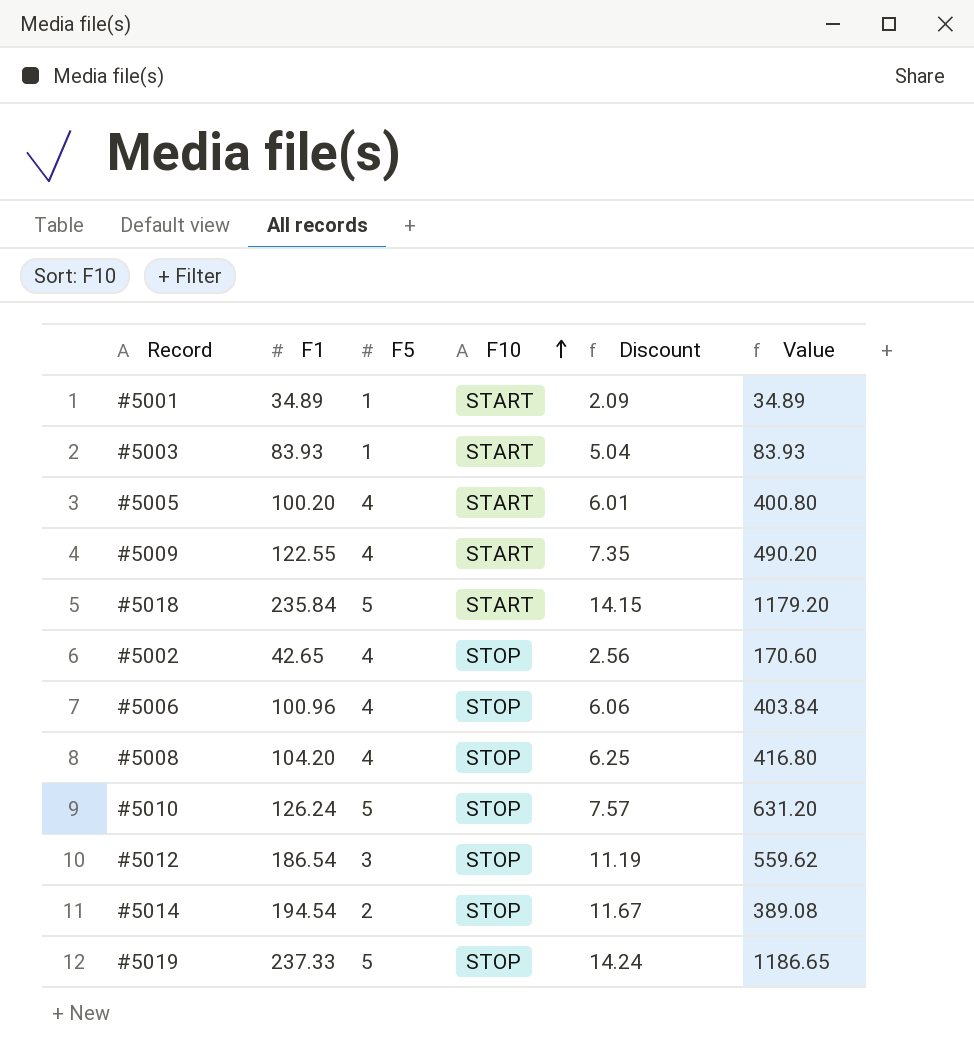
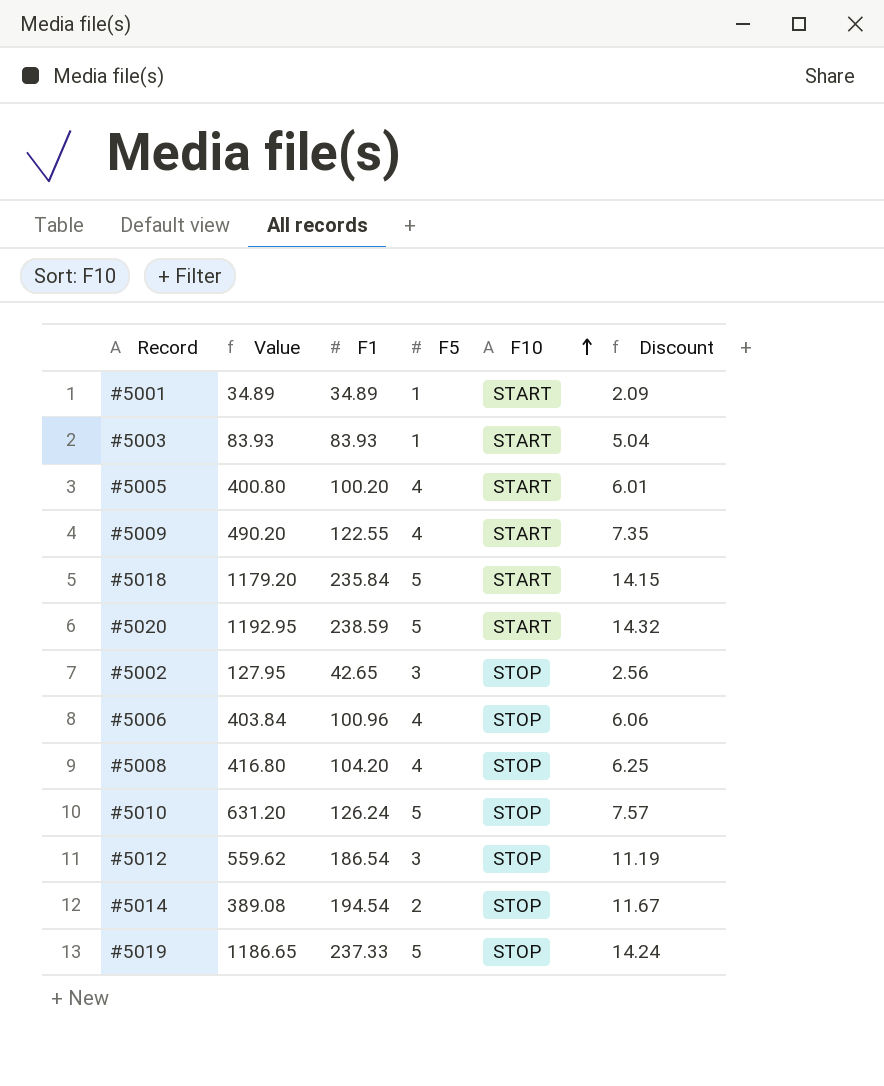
column Value | position: 6 -> 2
row #5020: none -> 1192.95 | 238.59 | 5 | START | 14.32
#5002 | Value: 170.60 -> 127.95
#5002 | F5: 4 -> 3

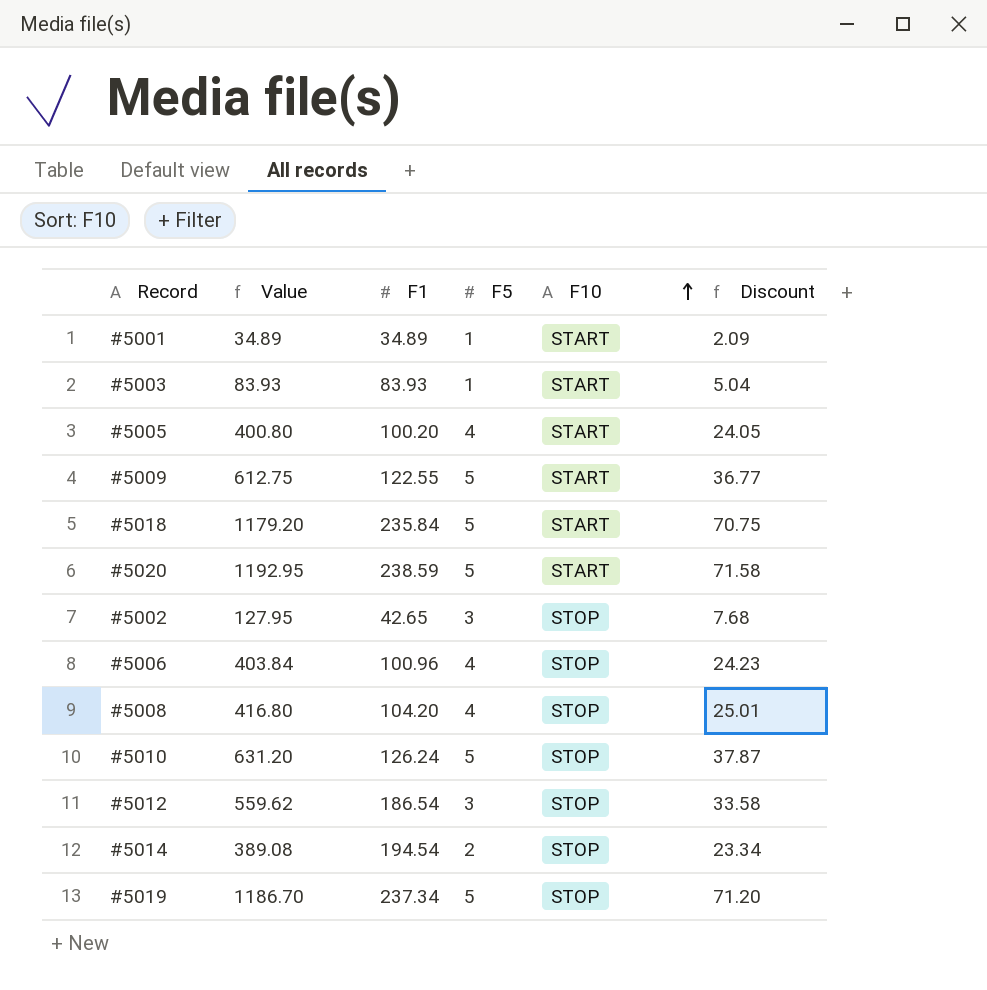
column Discount | formula: [F1] * 0.06 -> [Value] * 0.06
#5009 | Value: 490.20 -> 612.75
#5009 | F5: 4 -> 5
#5019 | Value: 1186.65 -> 1186.70
#5019 | F1: 237.33 -> 237.34

